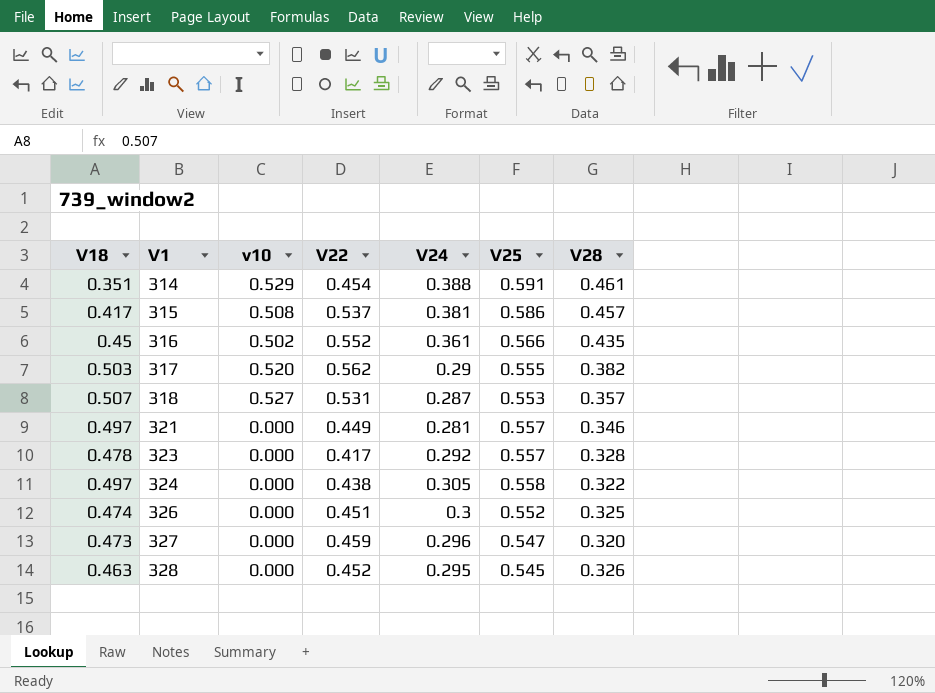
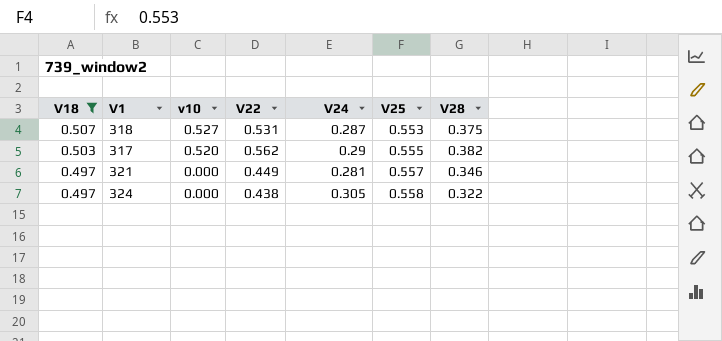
filter: none -> V18 >= 0.497
row order: V1 ascending -> V18 descending
318 | V28: 0.357 -> 0.375

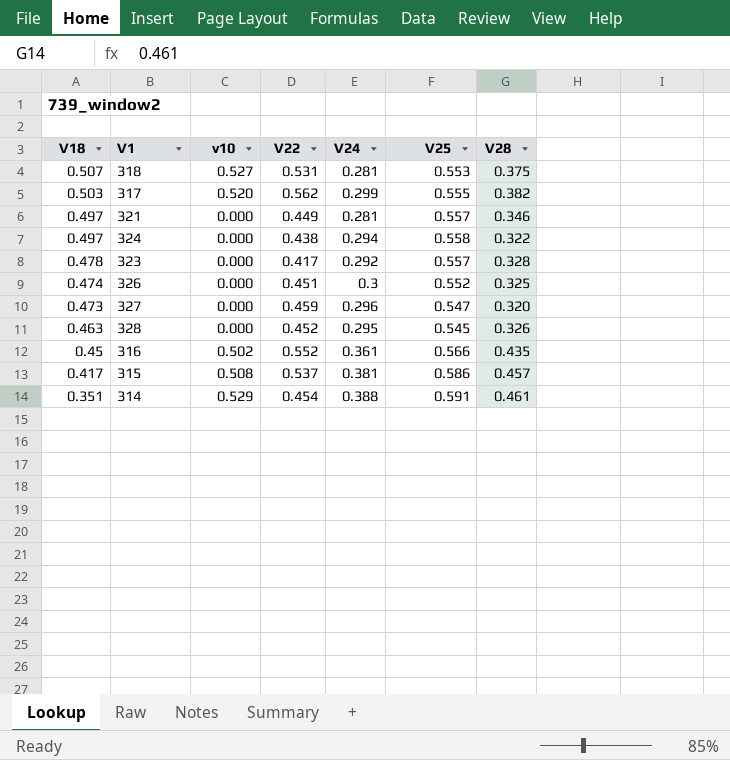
filter: V18 >= 0.497 -> none
318 | V24: 0.287 -> 0.281
317 | V24: 0.29 -> 0.299
324 | V24: 0.305 -> 0.294

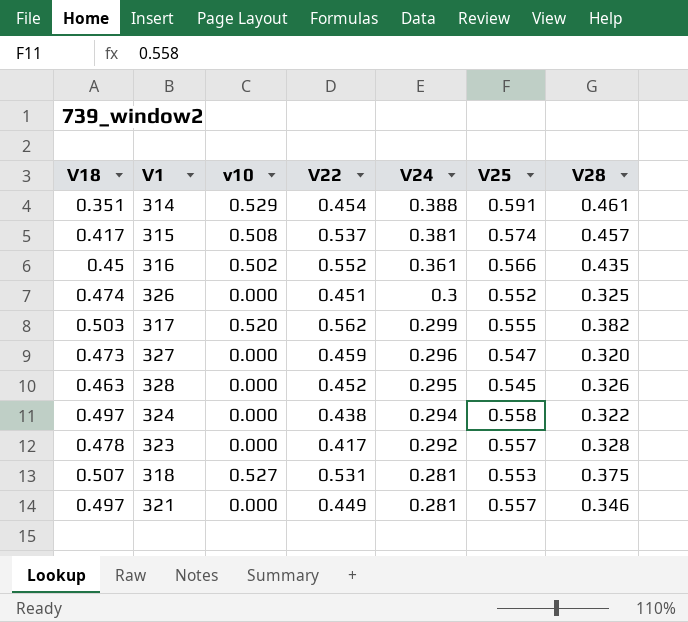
row order: V18 descending -> V24 descending
315 | V25: 0.586 -> 0.574

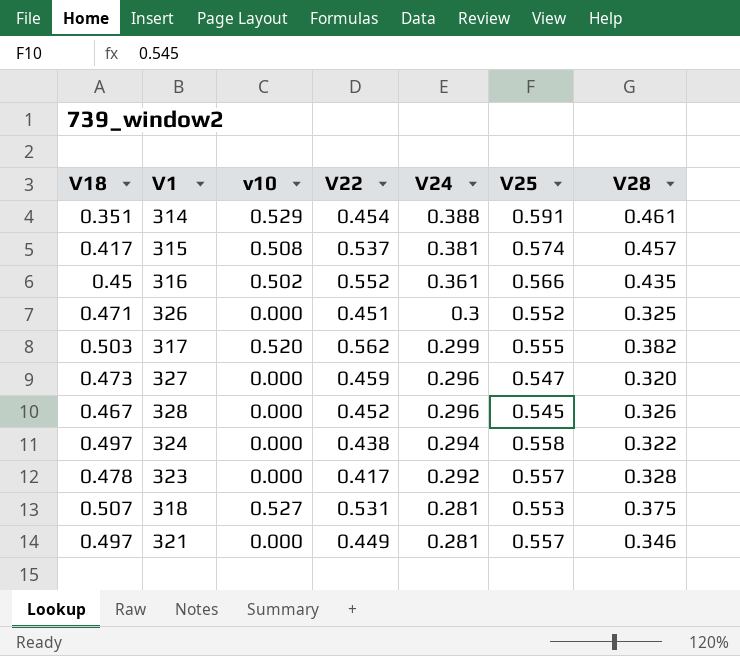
326 | V18: 0.474 -> 0.471
328 | V18: 0.463 -> 0.467
328 | V24: 0.295 -> 0.296

